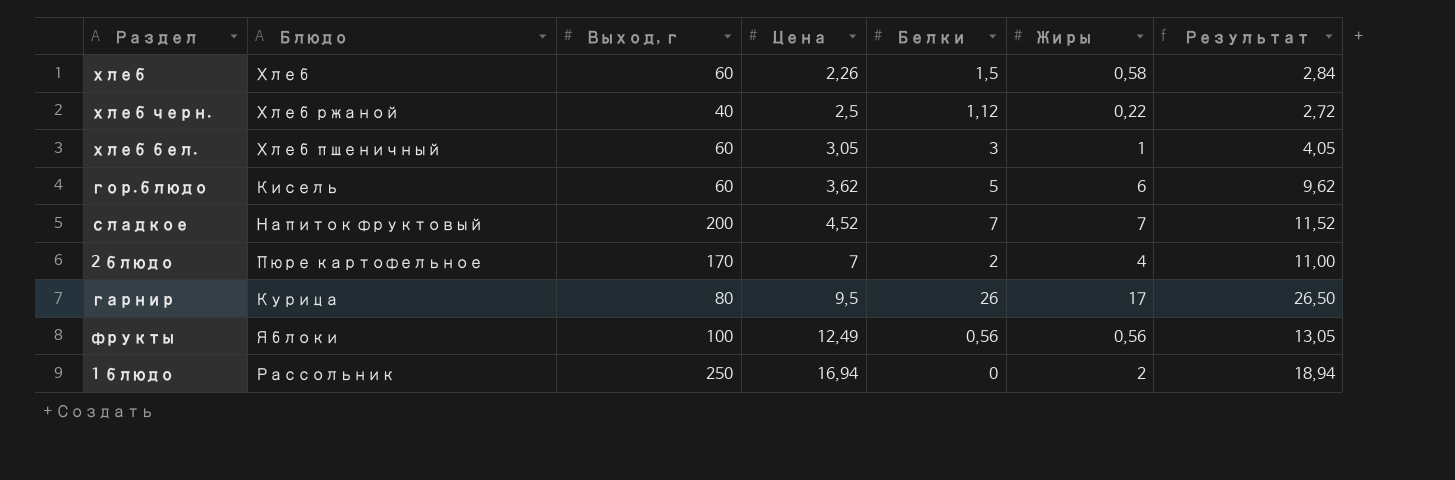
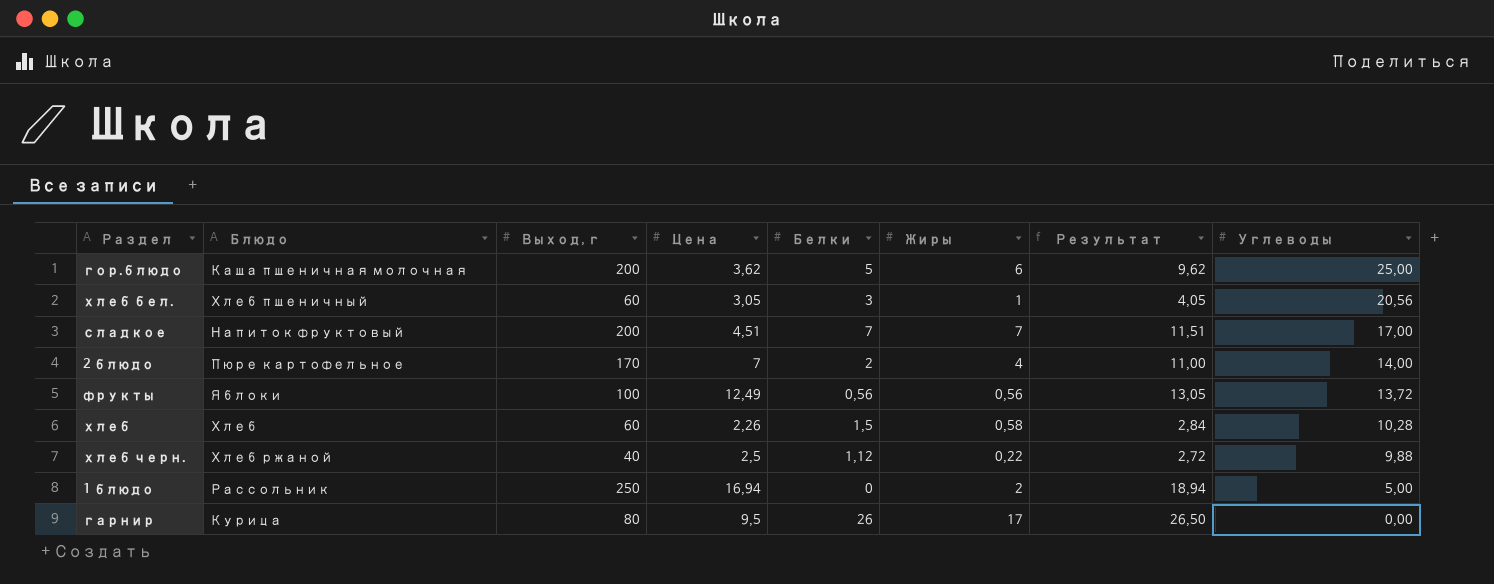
row order: Цена ascending -> Углеводы descending
column Углеводы | position: none -> 8
гор.блюдо | Блюдо: Кисель -> Каша пшеничная молочная
гор.блюдо | Выход, г: 60 -> 200
сладкое | Цена: 4,52 -> 4,51
сладкое | Результат: 11,52 -> 11,51

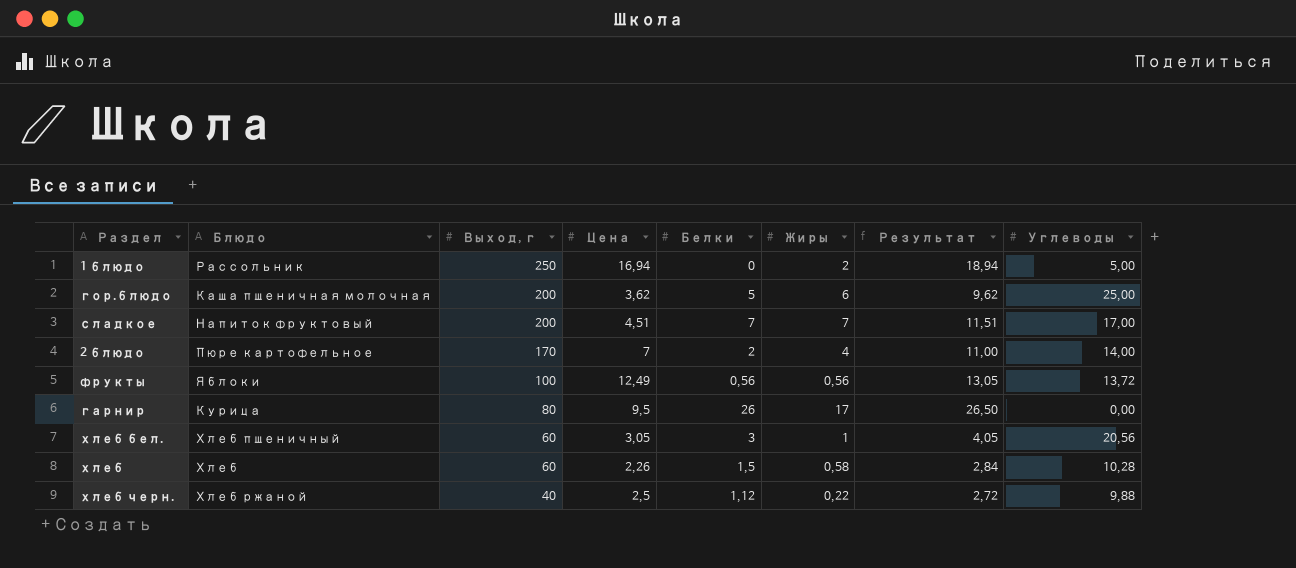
row order: Углеводы descending -> Выход, г descending

